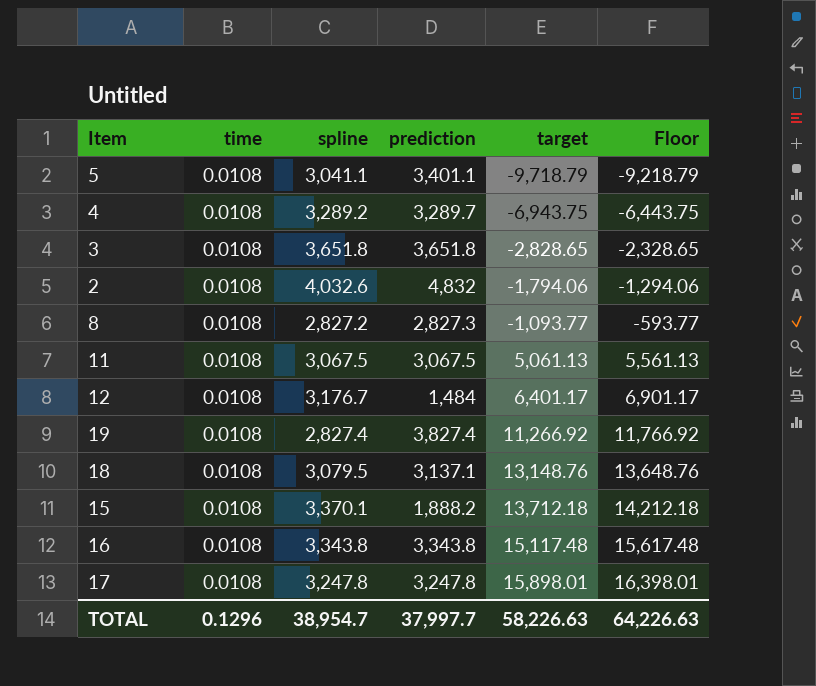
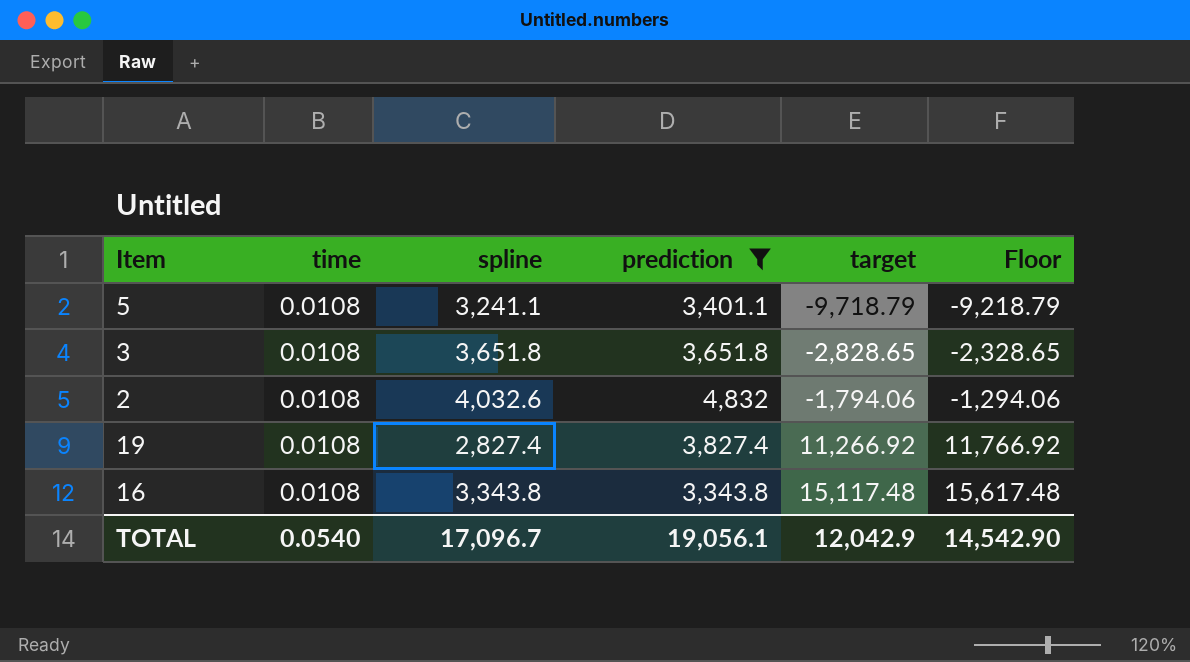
filter: none -> prediction >= 3,343.8
5 | spline: 3,041.1 -> 3,241.1
TOTAL | time: 0.1296 -> 0.0540
TOTAL | spline: 38,954.7 -> 17,096.7
TOTAL | prediction: 37,997.7 -> 19,056.1
TOTAL | target: 58,226.63 -> 12,042.9
TOTAL | Floor: 64,226.63 -> 14,542.90

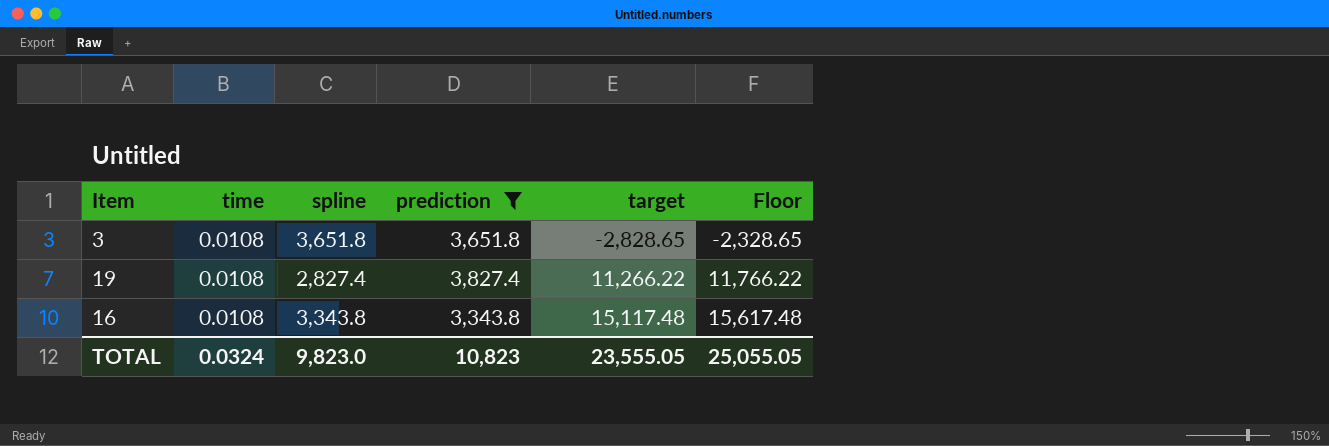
row 5: 0.0108 | 3,241.1 | 3,401.1 | -9,718.79 | -9,218.79 -> none
row 2: 0.0108 | 4,032.6 | 4,832 | -1,794.06 | -1,294.06 -> none
19 | target: 11,266.92 -> 11,266.22
19 | Floor: 11,766.92 -> 11,766.22
TOTAL | time: 0.0540 -> 0.0324
TOTAL | spline: 17,096.7 -> 9,823.0
TOTAL | prediction: 19,056.1 -> 10,823
TOTAL | target: 12,042.9 -> 23,555.05
TOTAL | Floor: 14,542.90 -> 25,055.05

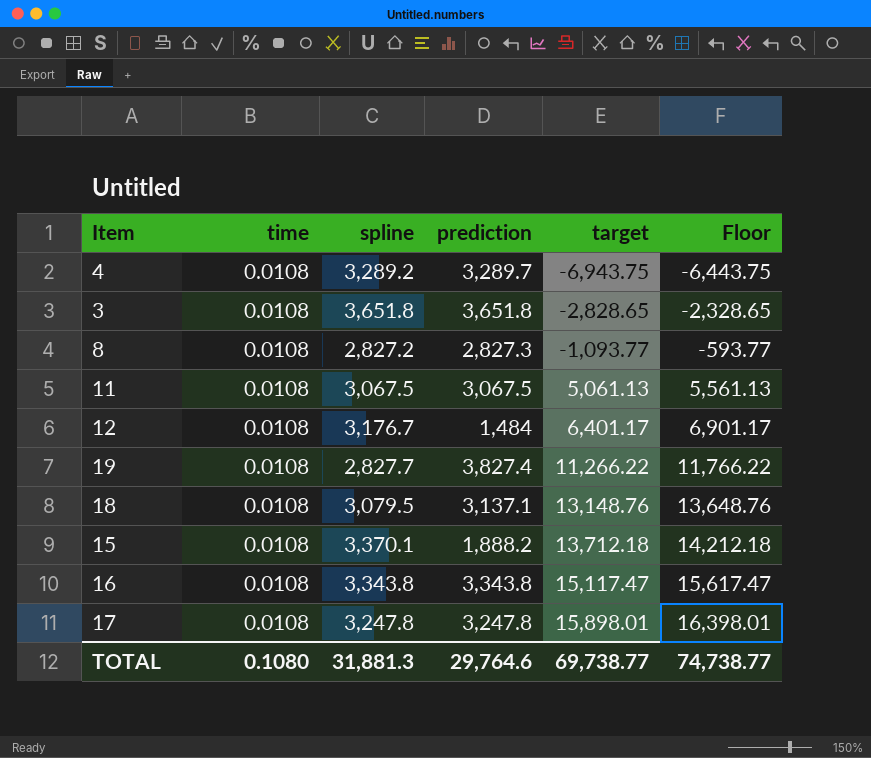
filter: prediction >= 3,343.8 -> none
19 | spline: 2,827.4 -> 2,827.7
16 | target: 15,117.48 -> 15,117.47
16 | Floor: 15,617.48 -> 15,617.47
TOTAL | time: 0.0324 -> 0.1080
TOTAL | spline: 9,823.0 -> 31,881.3
TOTAL | prediction: 10,823 -> 29,764.6
TOTAL | target: 23,555.05 -> 69,738.77
TOTAL | Floor: 25,055.05 -> 74,738.77

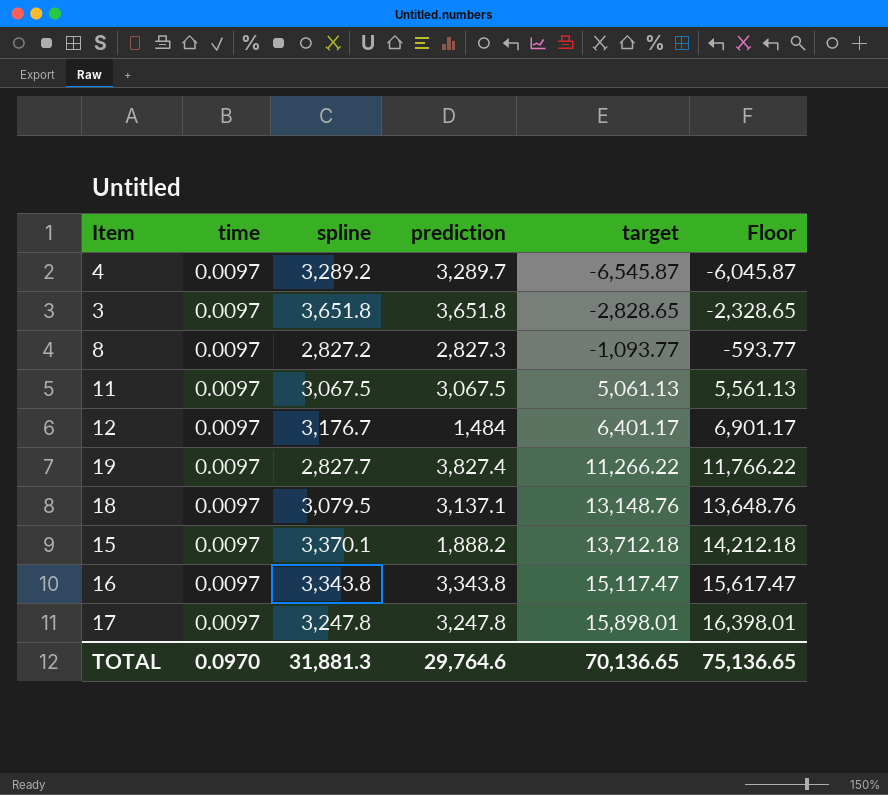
4 | time: 0.0108 -> 0.0097
4 | target: -6,943.75 -> -6,545.87
4 | Floor: -6,443.75 -> -6,045.87
3 | time: 0.0108 -> 0.0097
8 | time: 0.0108 -> 0.0097
11 | time: 0.0108 -> 0.0097
12 | time: 0.0108 -> 0.0097
19 | time: 0.0108 -> 0.0097
18 | time: 0.0108 -> 0.0097
15 | time: 0.0108 -> 0.0097
16 | time: 0.0108 -> 0.0097
17 | time: 0.0108 -> 0.0097
TOTAL | time: 0.1080 -> 0.0970
TOTAL | target: 69,738.77 -> 70,136.65
TOTAL | Floor: 74,738.77 -> 75,136.65

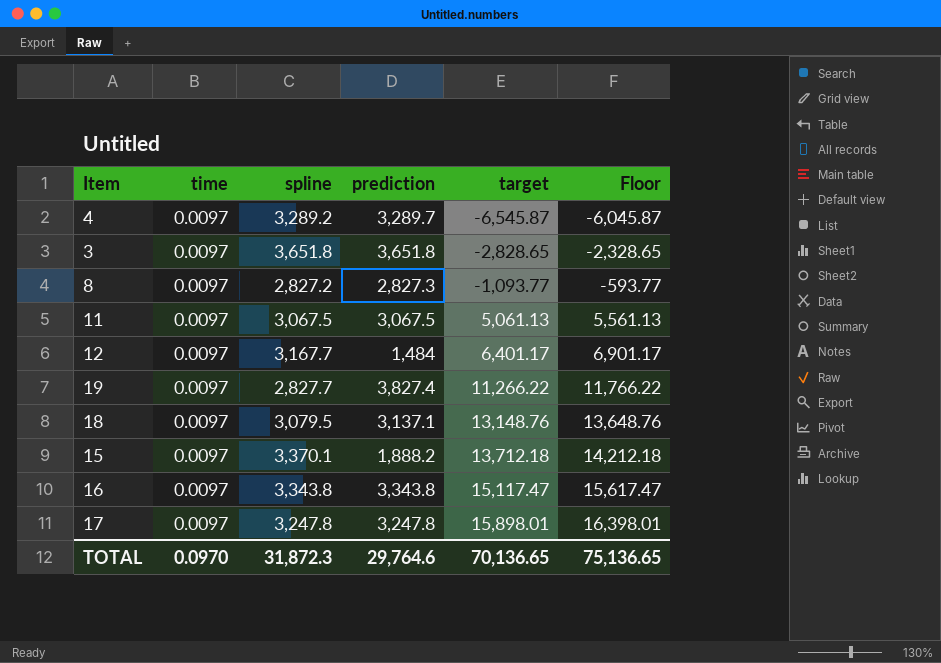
12 | spline: 3,176.7 -> 3,167.7
TOTAL | spline: 31,881.3 -> 31,872.3

